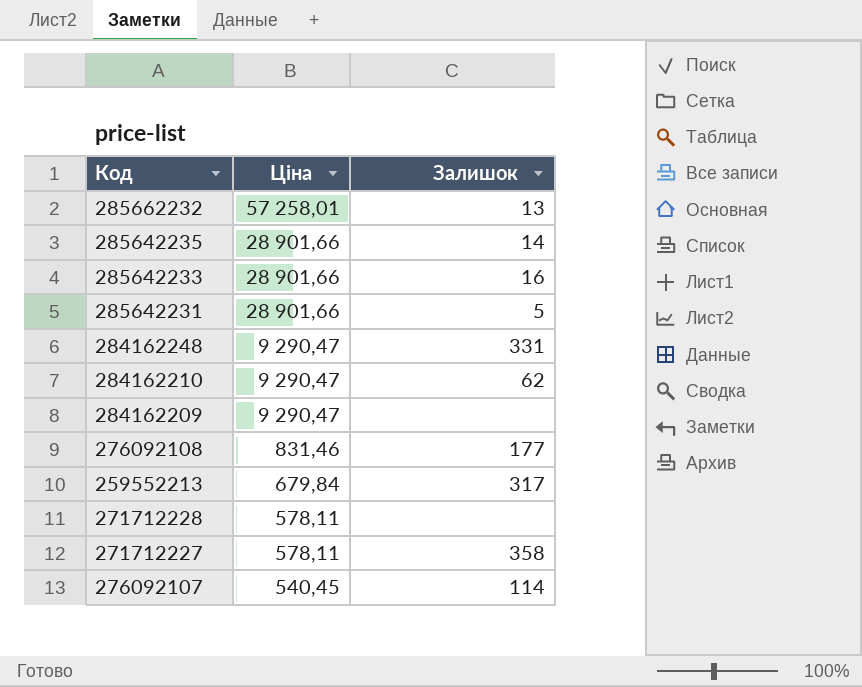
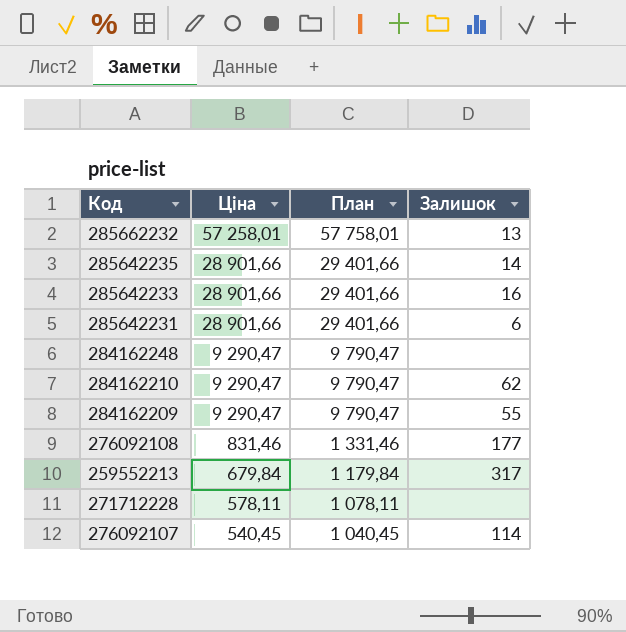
column План | formula: none -> [Ціна] + 500
row 271712227: 578,11 | 358 -> none
285642231 | Залишок: 5 -> 6
284162248 | Залишок: 331 -> none
284162209 | Залишок: none -> 55

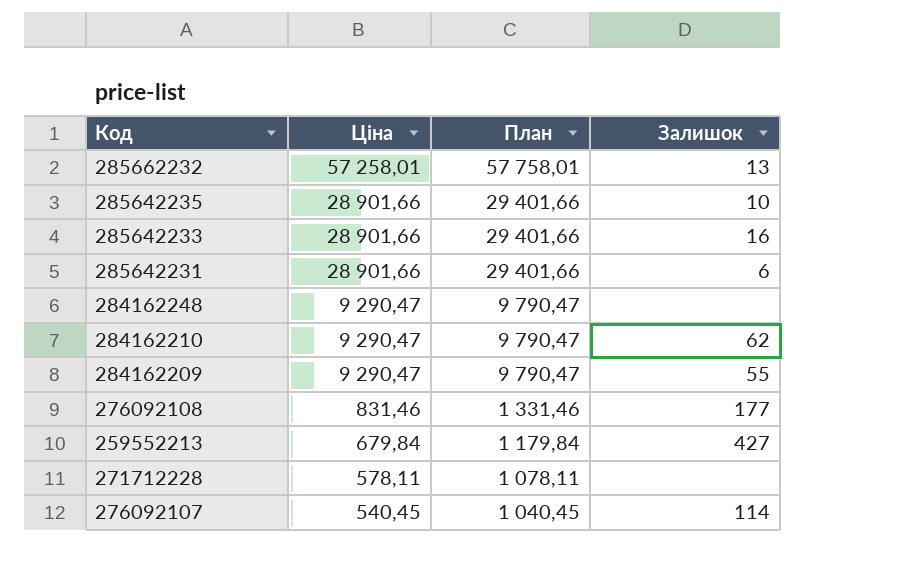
285642235 | Залишок: 14 -> 10
259552213 | Залишок: 317 -> 427

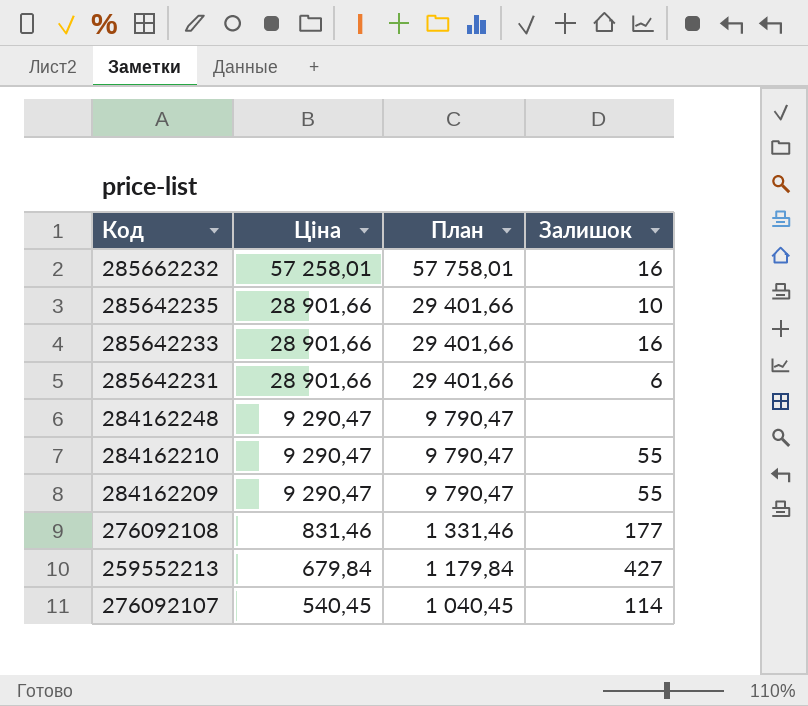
row 271712228: 578,11 | 1 078,11 | none -> none
285662232 | Залишок: 13 -> 16
284162210 | Залишок: 62 -> 55

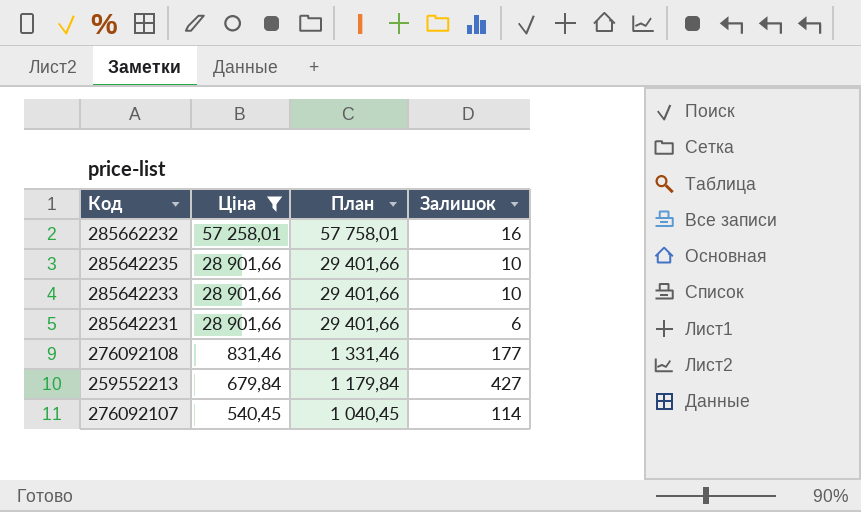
filter: none -> Ціна != 9 290,47
285642233 | Залишок: 16 -> 10

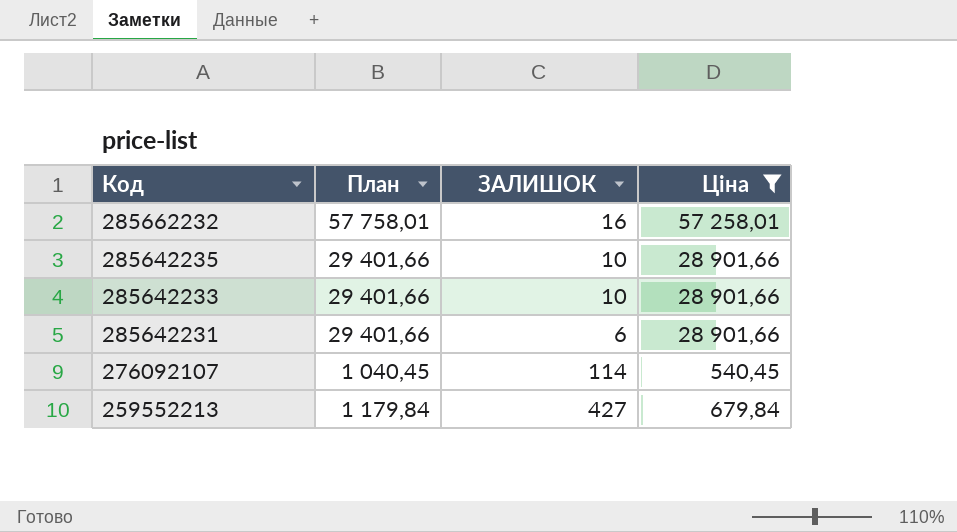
row order: Ціна descending -> Код descending
column name: Залишок -> ЗАЛИШОК
column Ціна | position: 2 -> 4
row 276092108: 831,46 | 1 331,46 | 177 -> none

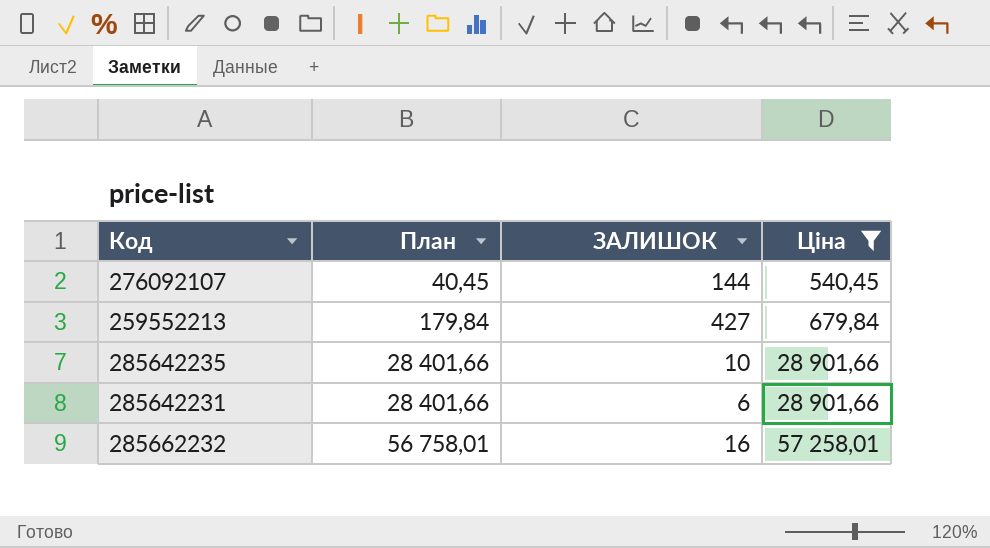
row order: Код descending -> План ascending
column План | formula: [Ціна] + 500 -> [Ціна] - 500
row 285642233: 29 401,66 | 10 | 28 901,66 -> none
276092107 | ЗАЛИШОК: 114 -> 144

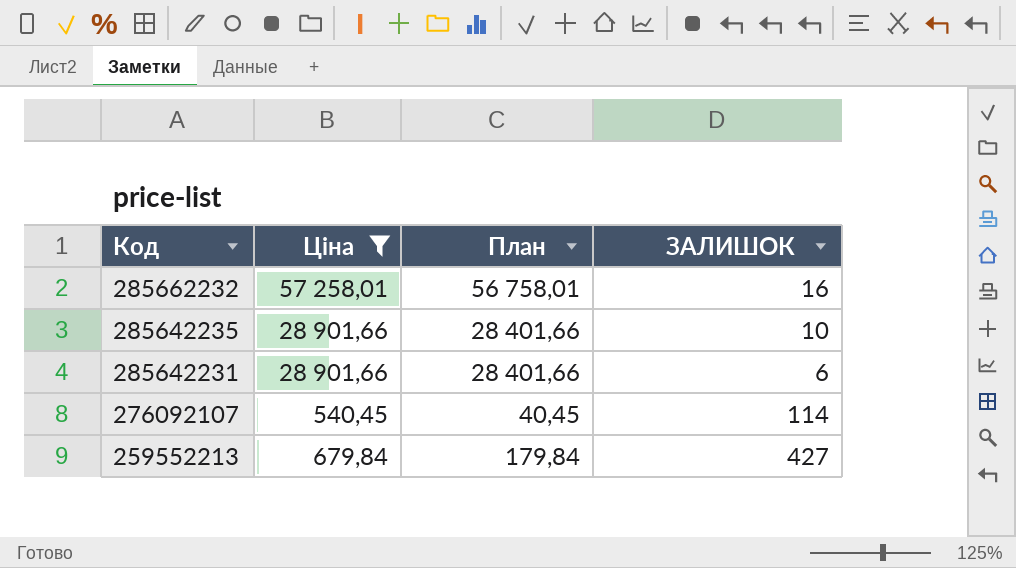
row order: План ascending -> Код descending
column Ціна | position: 4 -> 2
276092107 | ЗАЛИШОК: 144 -> 114

